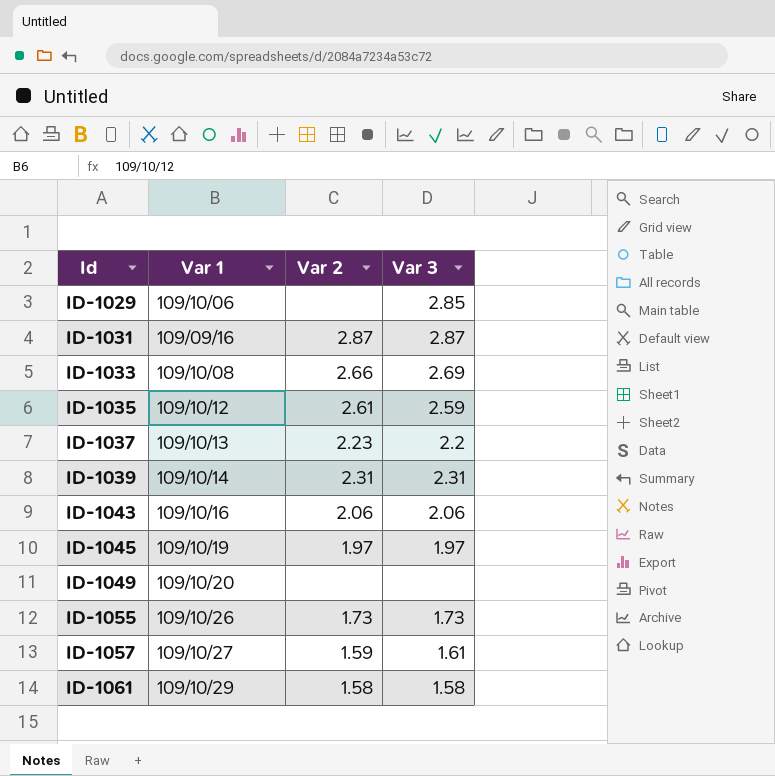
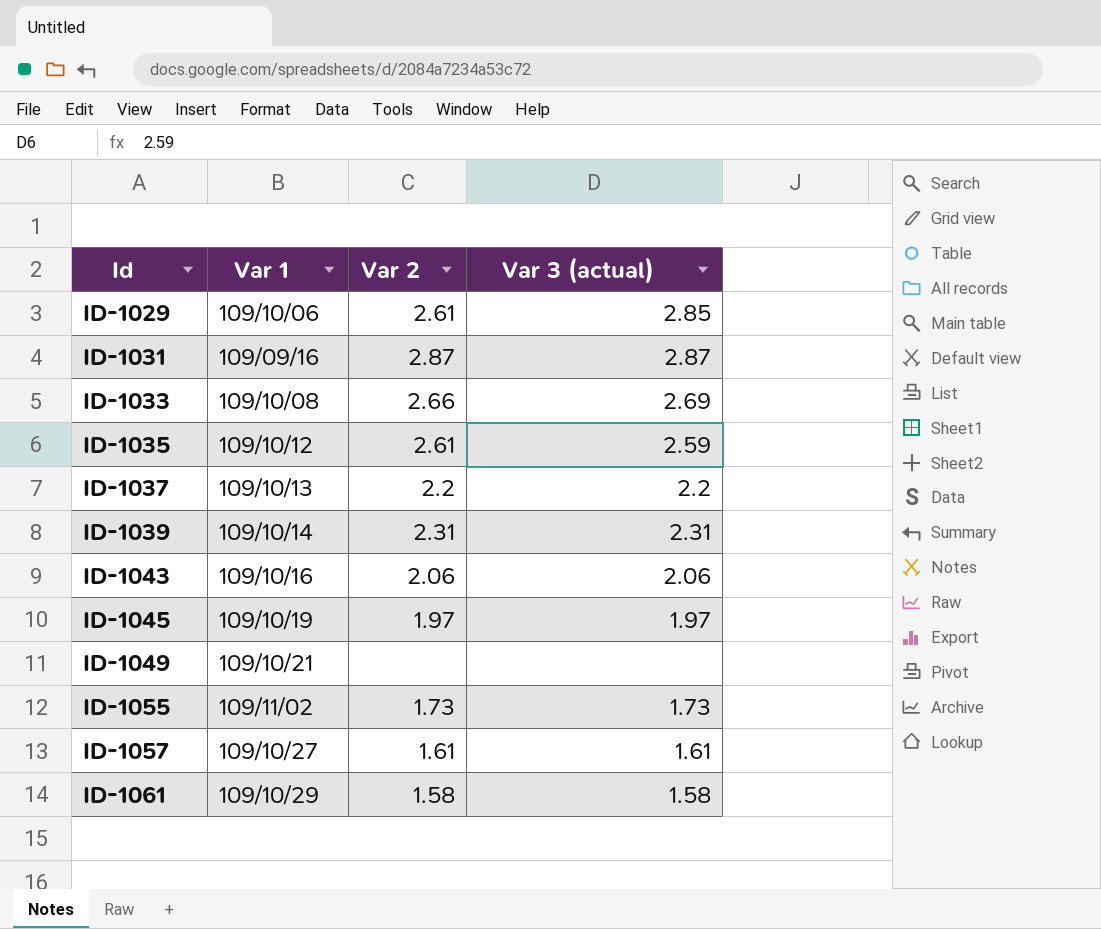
column name: Var 3 -> Var 3 (actual)
ID-1029 | Var 2: none -> 2.61
ID-1037 | Var 2: 2.23 -> 2.2
ID-1049 | Var 1: 109/10/20 -> 109/10/21
ID-1055 | Var 1: 109/10/26 -> 109/11/02
ID-1057 | Var 2: 1.59 -> 1.61

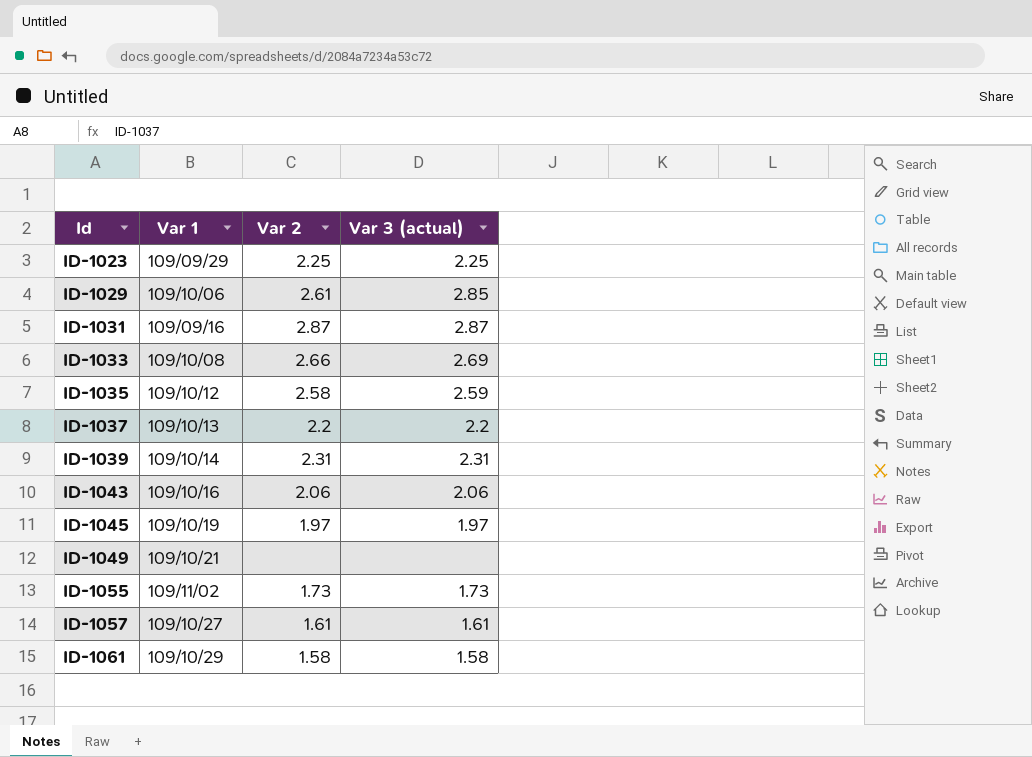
row ID-1023: none -> 109/09/29 | 2.25 | 2.25
ID-1035 | Var 2: 2.61 -> 2.58

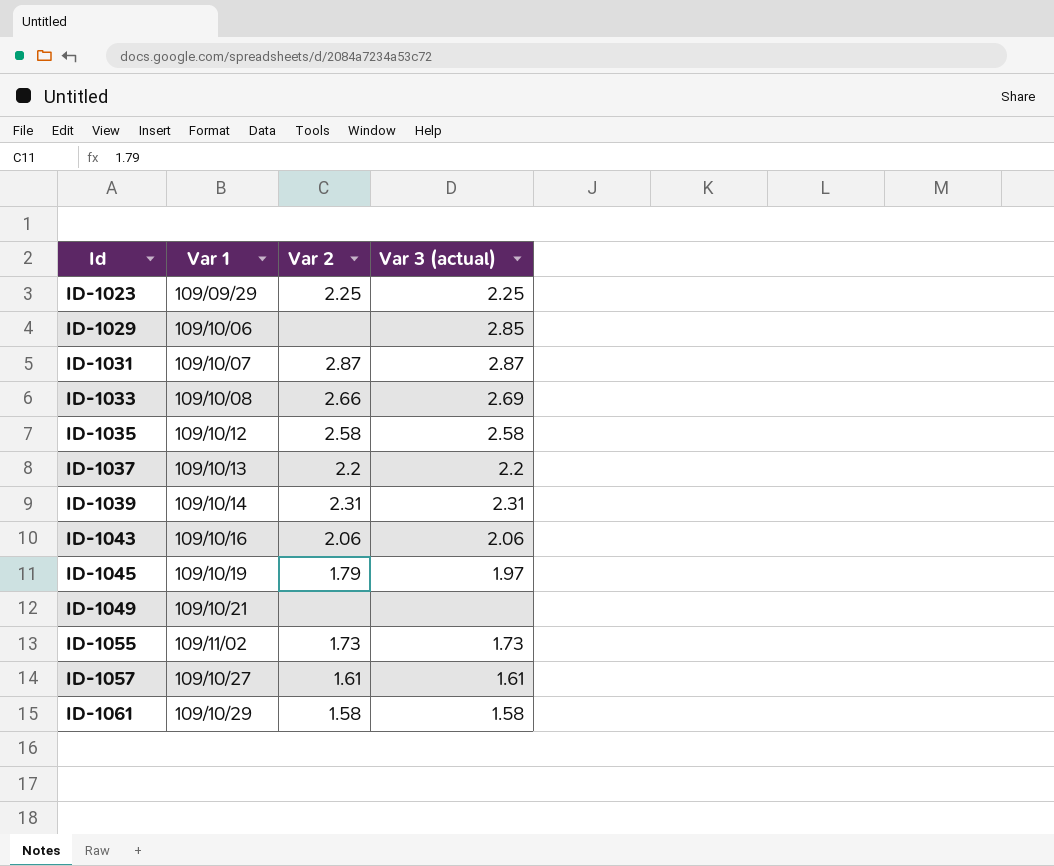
ID-1029 | Var 2: 2.61 -> none
ID-1031 | Var 1: 109/09/16 -> 109/10/07
ID-1035 | Var 3 (actual): 2.59 -> 2.58
ID-1045 | Var 2: 1.97 -> 1.79

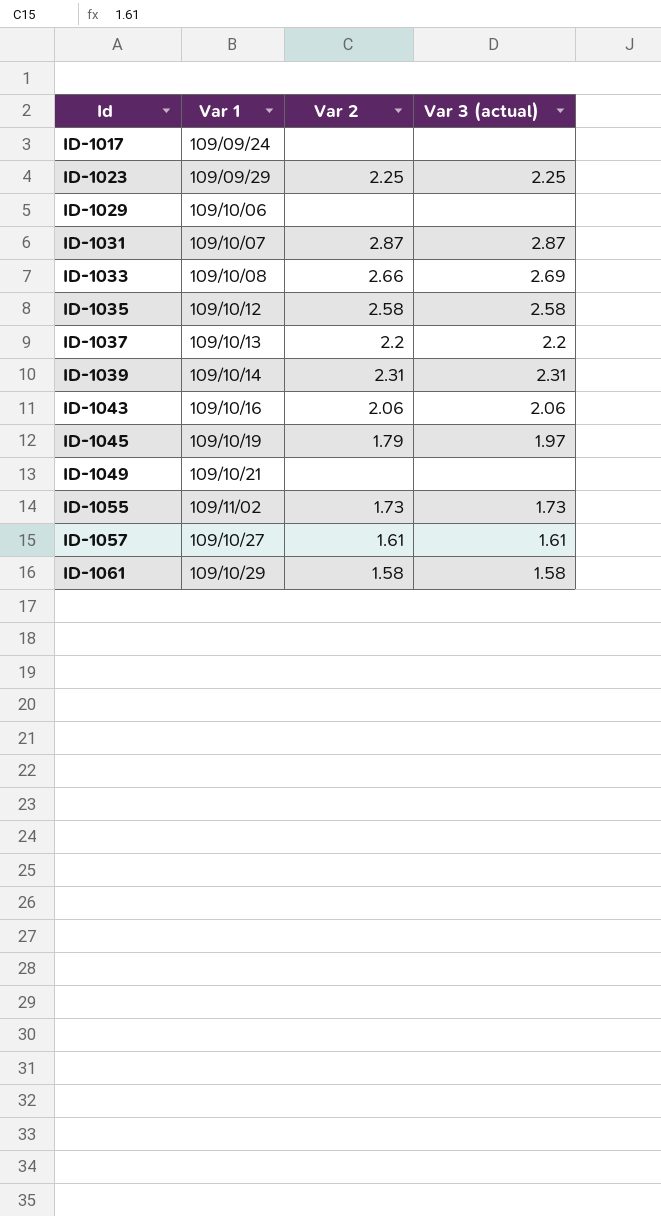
row ID-1017: none -> 109/09/24 | none | none
ID-1029 | Var 3 (actual): 2.85 -> none

